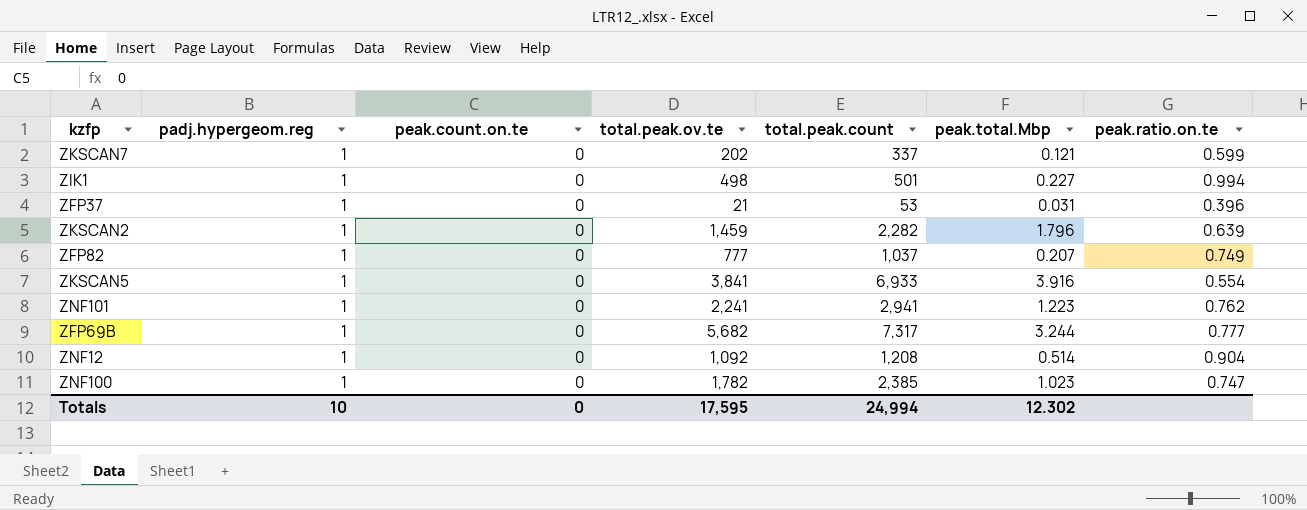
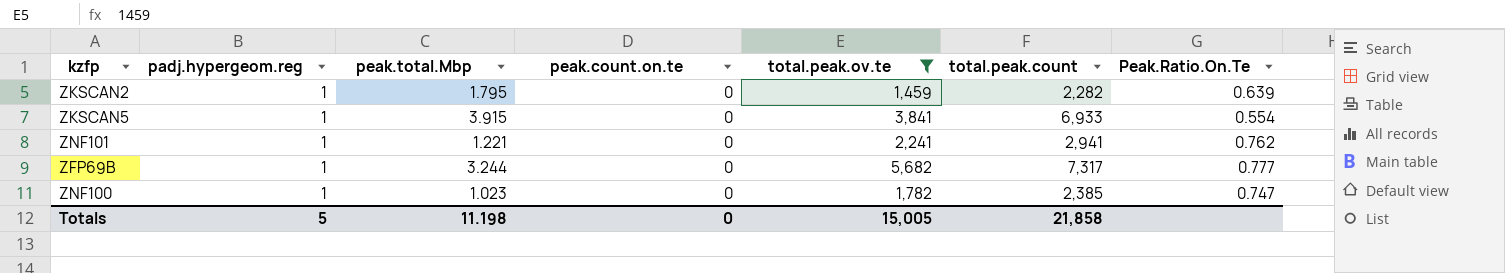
filter: none -> total.peak.ov.te >= 1,459
column peak.total.Mbp | position: 6 -> 3
column name: peak.ratio.on.te -> Peak.Ratio.On.Te
ZKSCAN2 | peak.total.Mbp: 1.796 -> 1.795
ZKSCAN5 | peak.total.Mbp: 3.916 -> 3.915
ZNF101 | peak.total.Mbp: 1.223 -> 1.221
Totals | padj.hypergeom.reg: 10 -> 5
Totals | peak.total.Mbp: 12.302 -> 11.198
Totals | total.peak.ov.te: 17,595 -> 15,005
Totals | total.peak.count: 24,994 -> 21,858

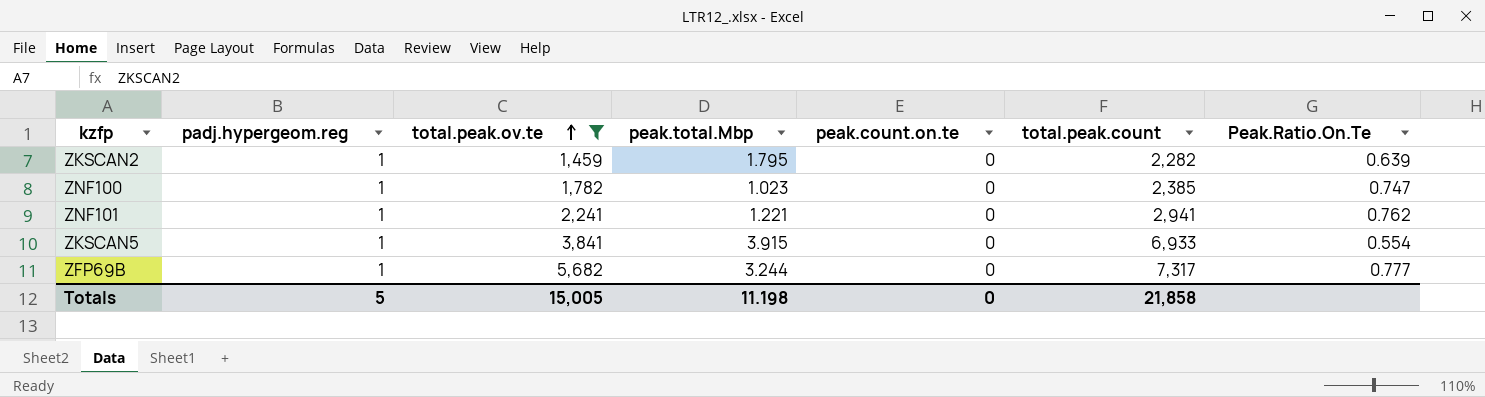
row order: none -> total.peak.ov.te ascending
column total.peak.ov.te | position: 5 -> 3

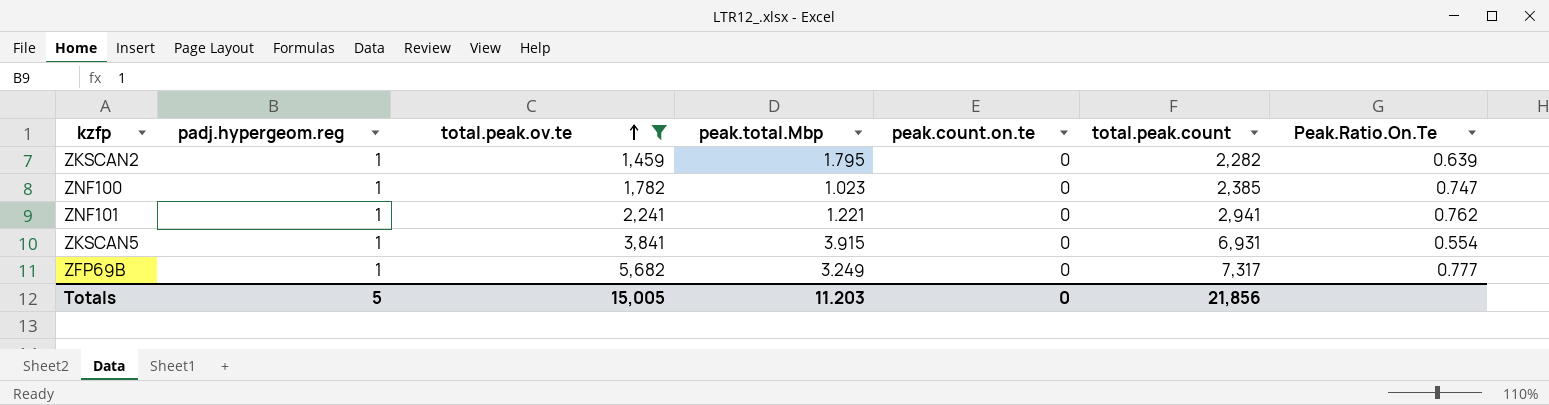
ZKSCAN5 | total.peak.count: 6,933 -> 6,931
ZFP69B | peak.total.Mbp: 3.244 -> 3.249
Totals | peak.total.Mbp: 11.198 -> 11.203
Totals | total.peak.count: 21,858 -> 21,856

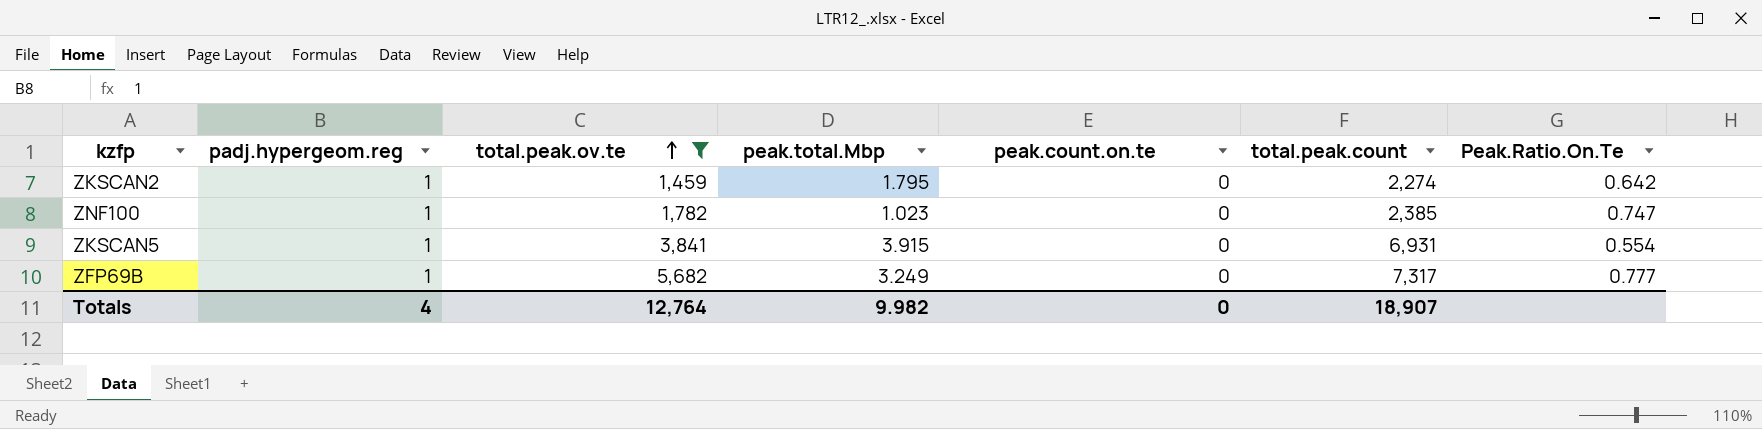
row ZNF101: 1 | 2,241 | 1.221 | 0 | 2,941 | 0.762 -> none
ZKSCAN2 | total.peak.count: 2,282 -> 2,274
ZKSCAN2 | Peak.Ratio.On.Te: 0.639 -> 0.642
Totals | padj.hypergeom.reg: 5 -> 4
Totals | total.peak.ov.te: 15,005 -> 12,764
Totals | peak.total.Mbp: 11.203 -> 9.982
Totals | total.peak.count: 21,856 -> 18,907

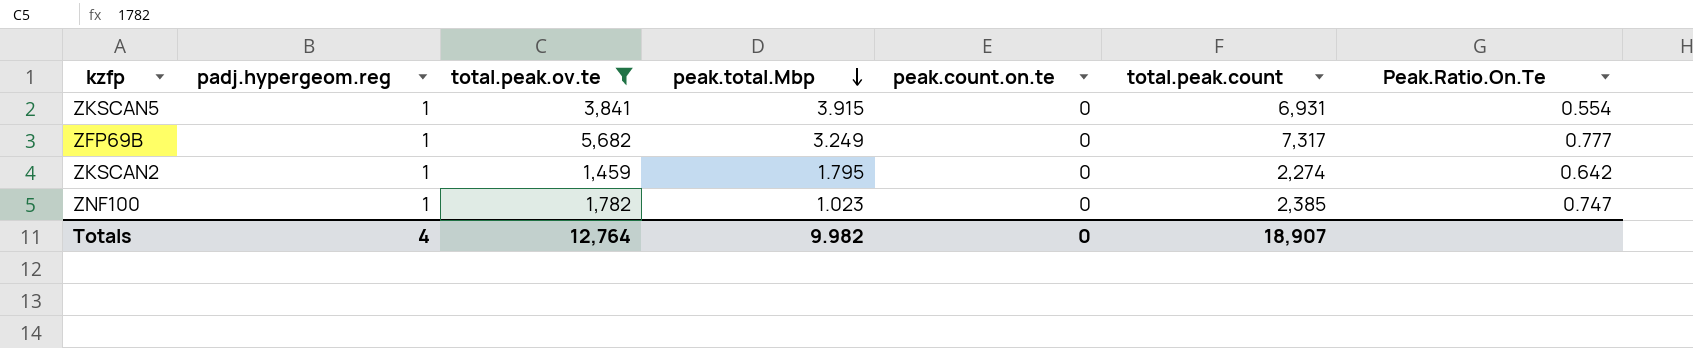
row order: total.peak.ov.te ascending -> peak.total.Mbp descending

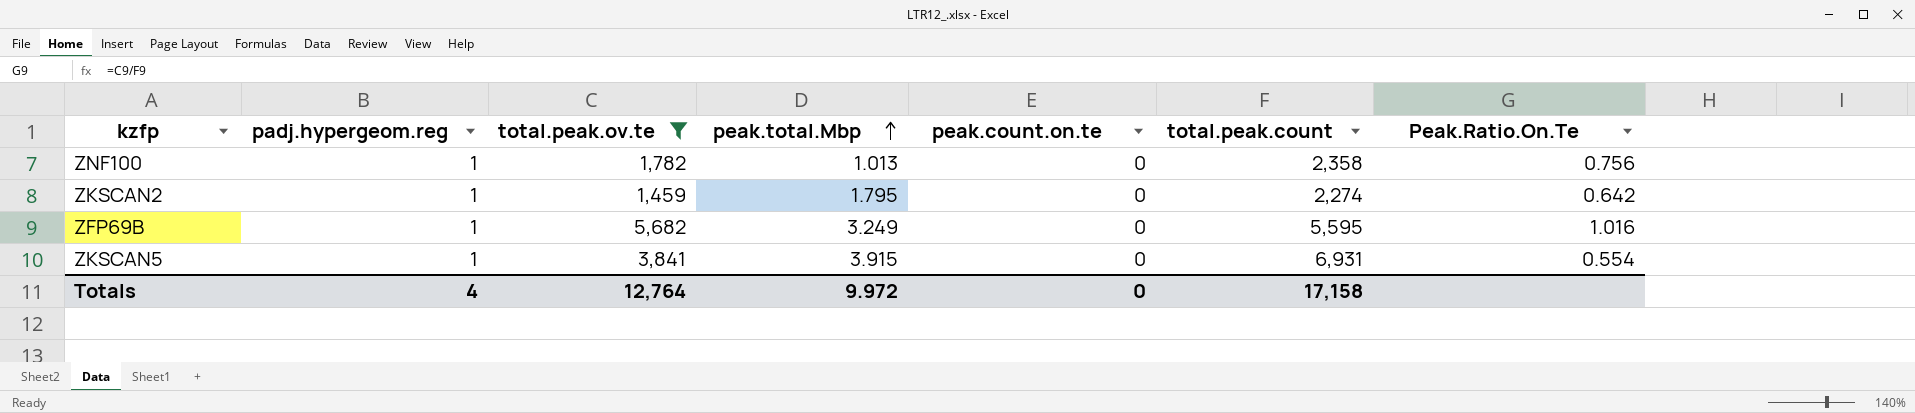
row order: peak.total.Mbp descending -> peak.total.Mbp ascending
ZNF100 | peak.total.Mbp: 1.023 -> 1.013
ZNF100 | total.peak.count: 2,385 -> 2,358
ZNF100 | Peak.Ratio.On.Te: 0.747 -> 0.756
ZFP69B | total.peak.count: 7,317 -> 5,595
ZFP69B | Peak.Ratio.On.Te: 0.777 -> 1.016
Totals | peak.total.Mbp: 9.982 -> 9.972
Totals | total.peak.count: 18,907 -> 17,158

